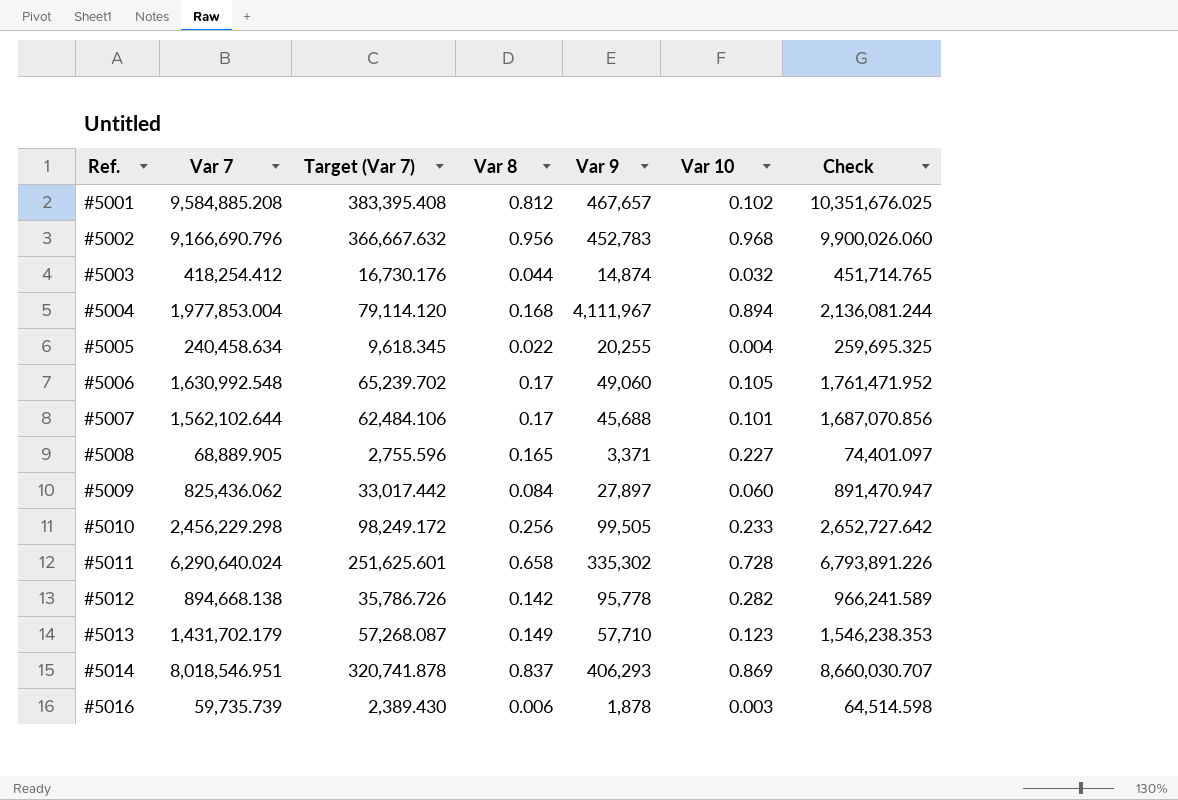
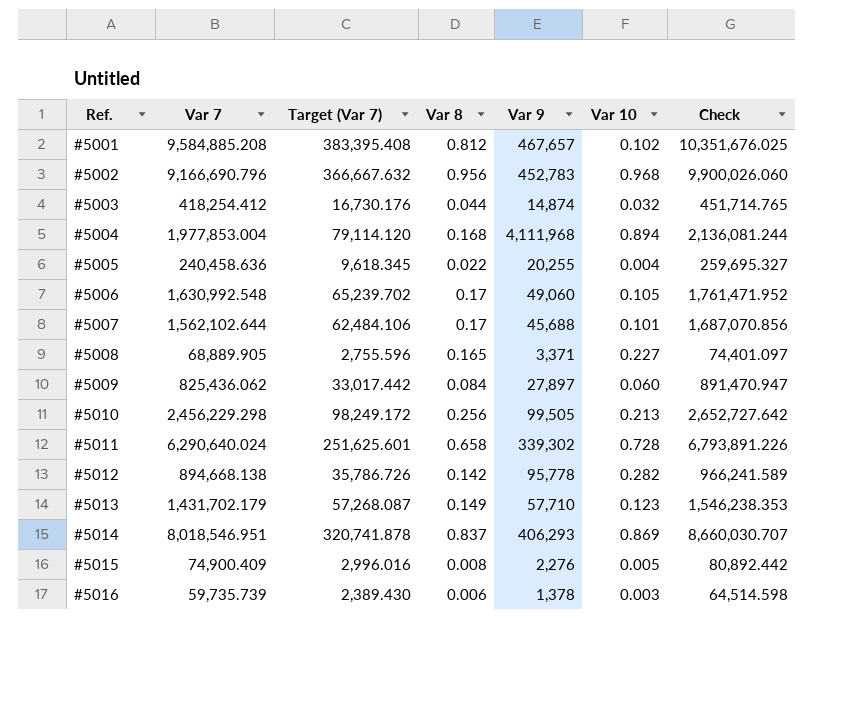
#5004 | Var 9: 4,111,967 -> 4,111,968
#5005 | Var 7: 240,458.634 -> 240,458.636
#5005 | Check: 259,695.325 -> 259,695.327
#5010 | Var 10: 0.233 -> 0.213
#5011 | Var 9: 335,302 -> 339,302
row #5015: none -> 74,900.409 | 2,996.016 | 0.008 | 2,276 | 0.005 | 80,892.442
#5016 | Var 9: 1,878 -> 1,378

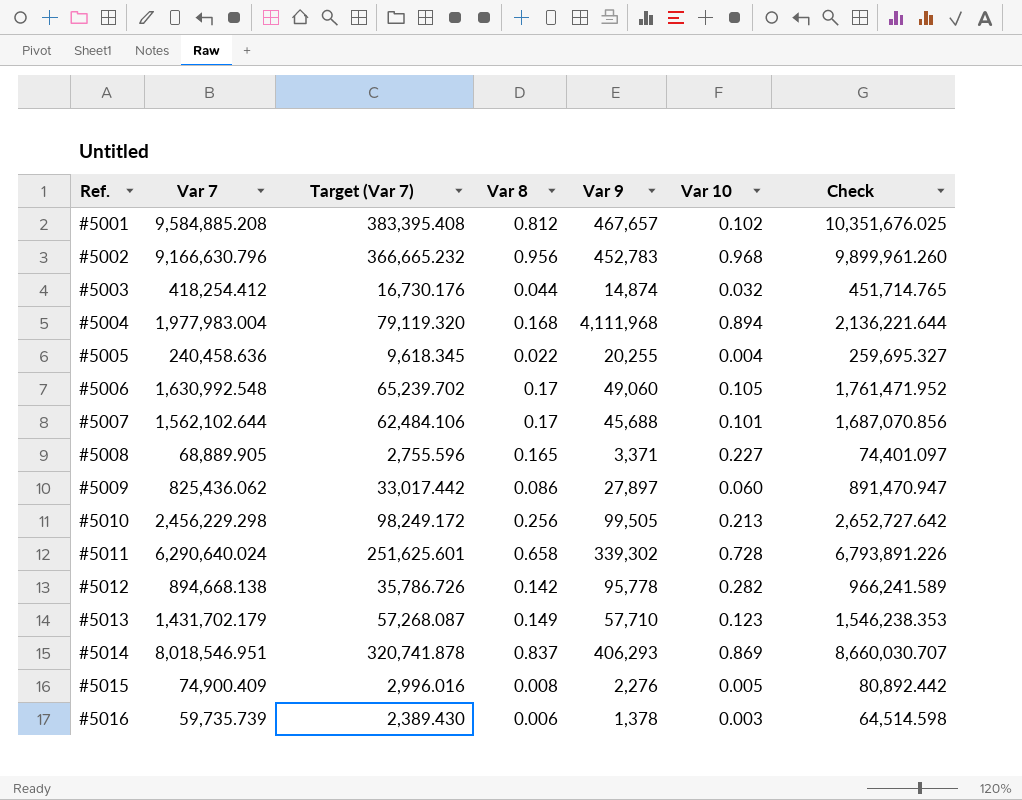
#5002 | Var 7: 9,166,690.796 -> 9,166,630.796
#5002 | Target (Var 7): 366,667.632 -> 366,665.232
#5002 | Check: 9,900,026.060 -> 9,899,961.260
#5004 | Var 7: 1,977,853.004 -> 1,977,983.004
#5004 | Target (Var 7): 79,114.120 -> 79,119.320
#5004 | Check: 2,136,081.244 -> 2,136,221.644
#5009 | Var 8: 0.084 -> 0.086

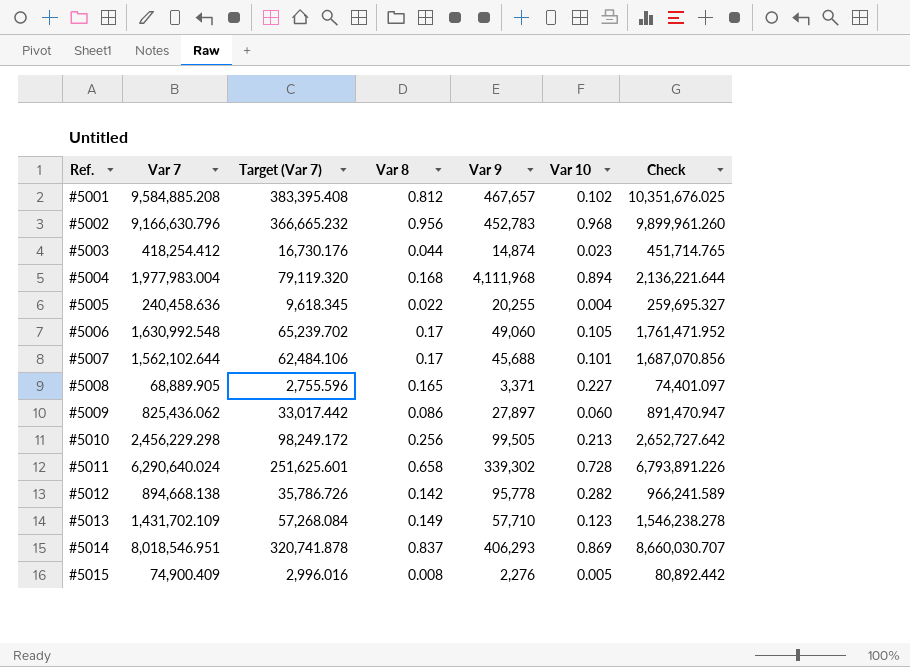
row #5016: 59,735.739 | 2,389.430 | 0.006 | 1,378 | 0.003 | 64,514.598 -> none
#5003 | Var 10: 0.032 -> 0.023
#5013 | Var 7: 1,431,702.179 -> 1,431,702.109
#5013 | Target (Var 7): 57,268.087 -> 57,268.084
#5013 | Check: 1,546,238.353 -> 1,546,238.278

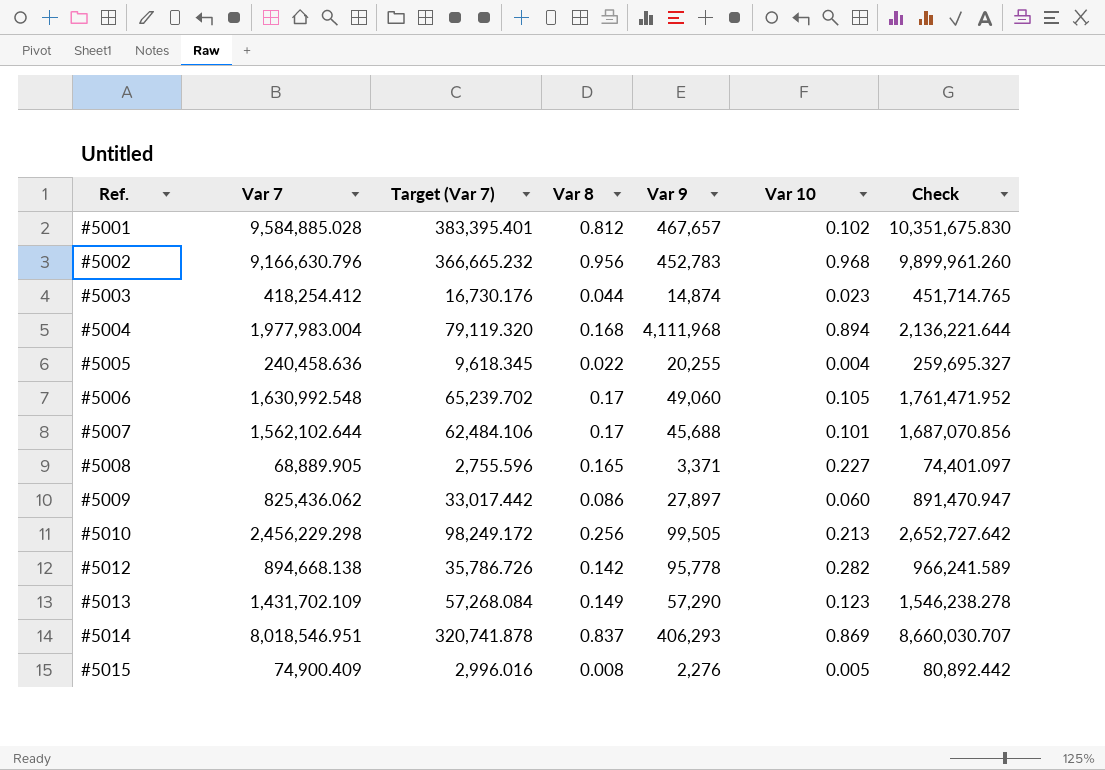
row #5011: 6,290,640.024 | 251,625.601 | 0.658 | 339,302 | 0.728 | 6,793,891.226 -> none
#5001 | Var 7: 9,584,885.208 -> 9,584,885.028
#5001 | Target (Var 7): 383,395.408 -> 383,395.401
#5001 | Check: 10,351,676.025 -> 10,351,675.830
#5013 | Var 9: 57,710 -> 57,290

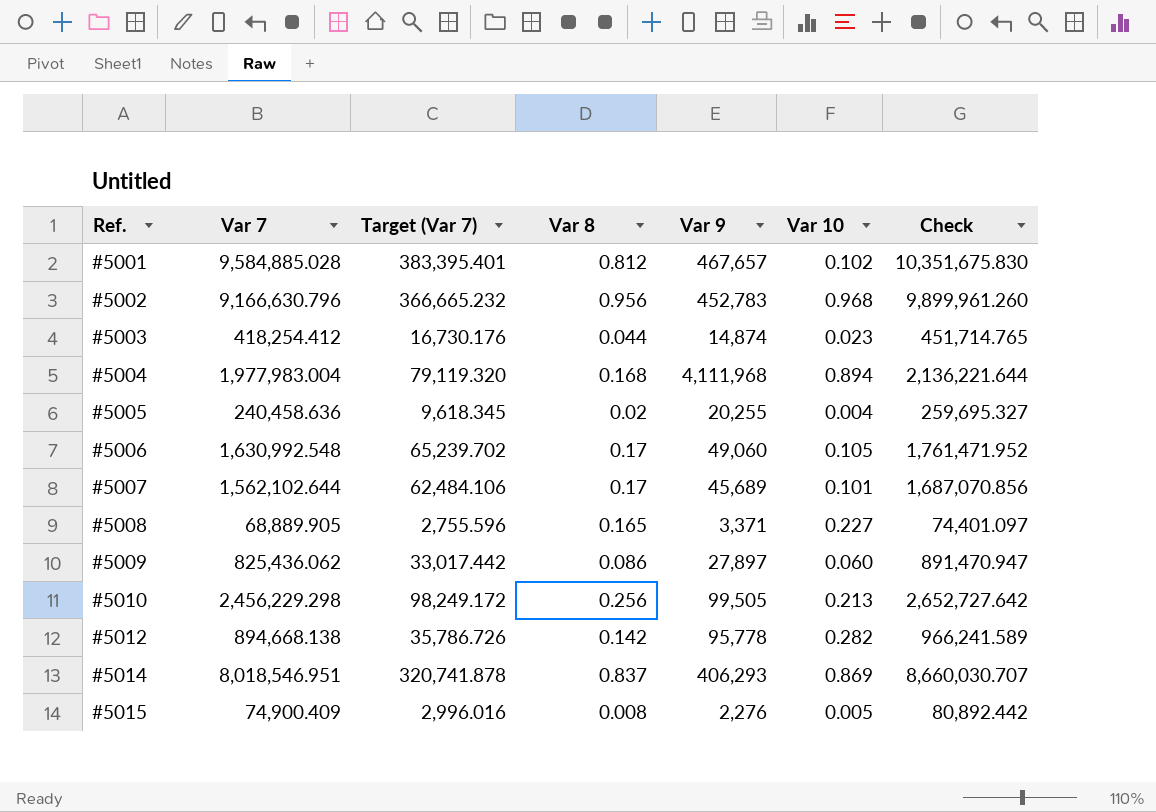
row #5013: 1,431,702.109 | 57,268.084 | 0.149 | 57,290 | 0.123 | 1,546,238.278 -> none
#5005 | Var 8: 0.022 -> 0.02
#5007 | Var 9: 45,688 -> 45,689

